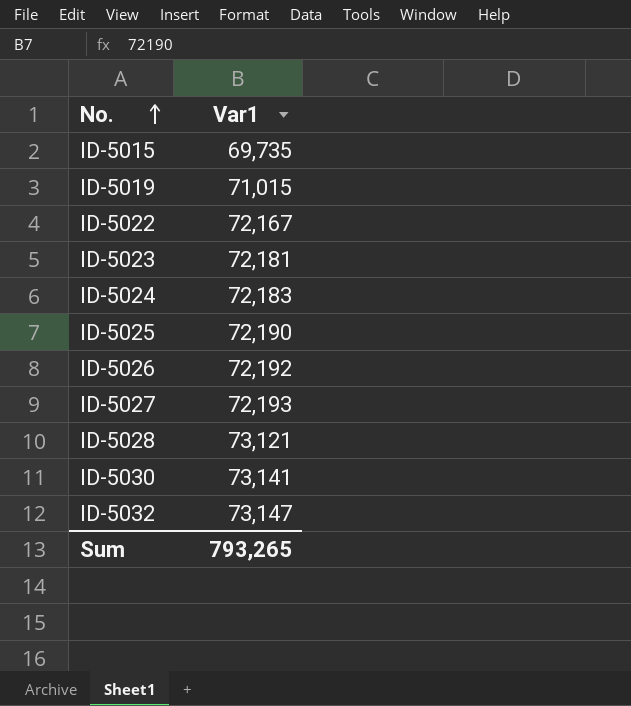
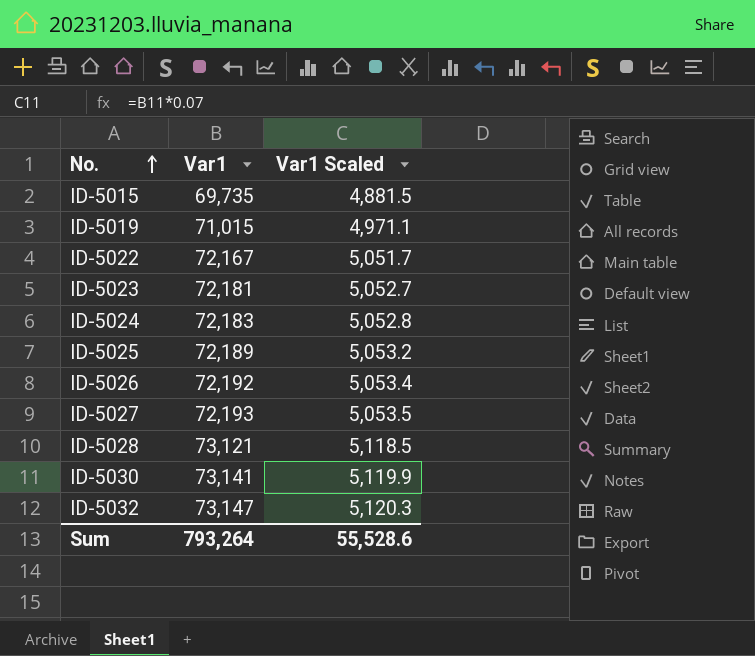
column Var1 Scaled | formula: none -> [Var1] * 0.07
ID-5025 | Var1: 72,190 -> 72,189
Sum | Var1: 793,265 -> 793,264

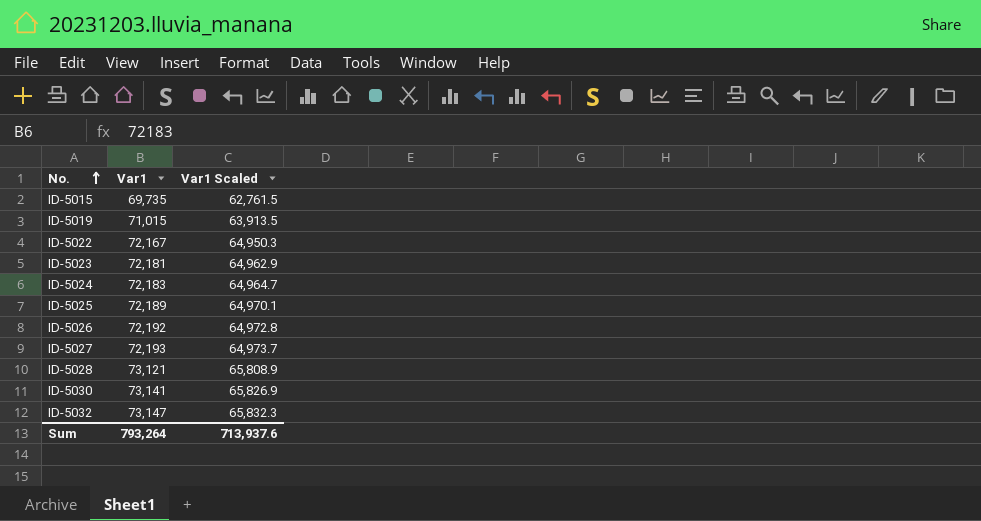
column Var1 Scaled | formula: [Var1] * 0.07 -> [Var1] * 0.9
Sum | Var1 Scaled: 55,528.6 -> 713,937.6

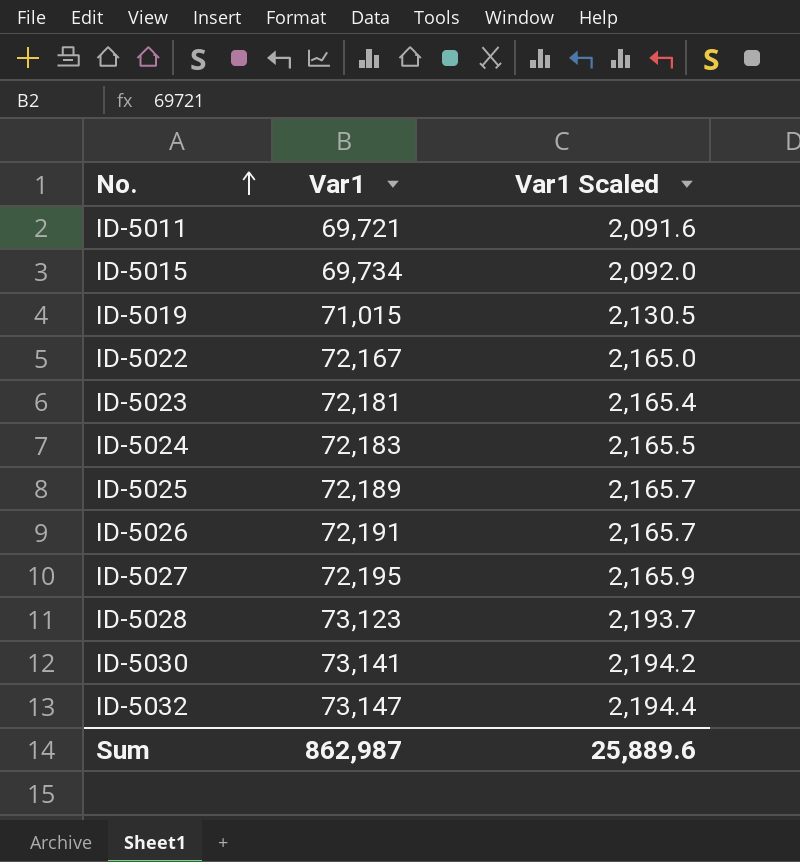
column Var1 Scaled | formula: [Var1] * 0.9 -> [Var1] * 0.03
row ID-5011: none -> 69,721 | 2,091.6
ID-5015 | Var1: 69,735 -> 69,734
ID-5026 | Var1: 72,192 -> 72,191
ID-5027 | Var1: 72,193 -> 72,195
ID-5028 | Var1: 73,121 -> 73,123
Sum | Var1: 793,264 -> 862,987
Sum | Var1 Scaled: 713,937.6 -> 25,889.6

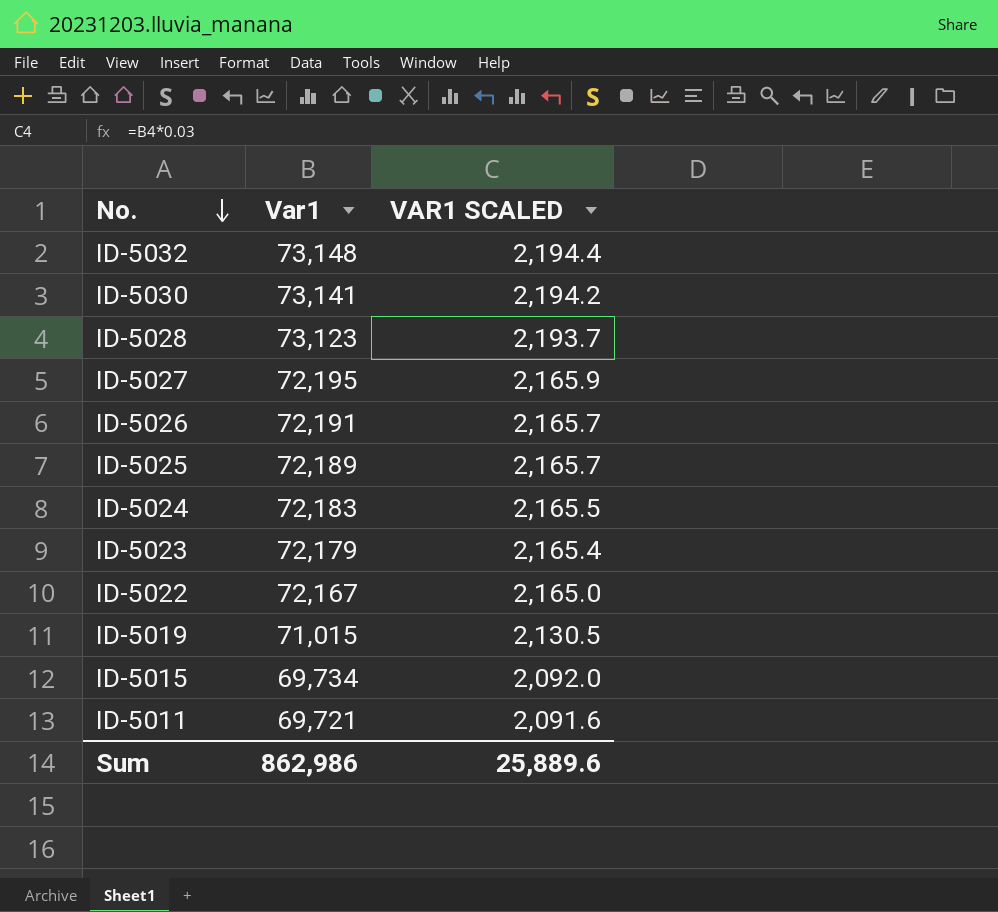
row order: No. ascending -> No. descending
column name: Var1 Scaled -> VAR1 SCALED
ID-5032 | Var1: 73,147 -> 73,148
ID-5023 | Var1: 72,181 -> 72,179
Sum | Var1: 862,987 -> 862,986

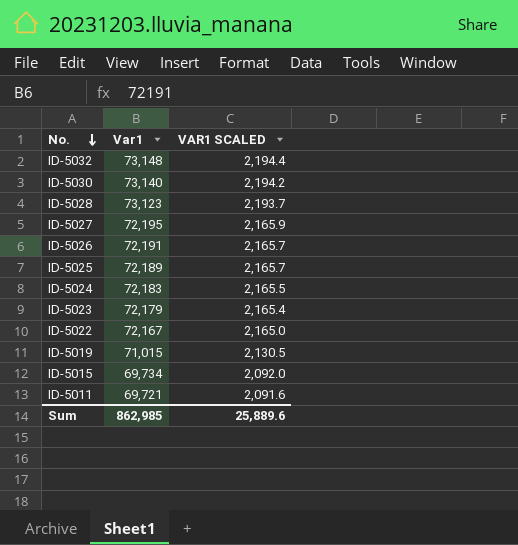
ID-5030 | Var1: 73,141 -> 73,140
Sum | Var1: 862,986 -> 862,985

